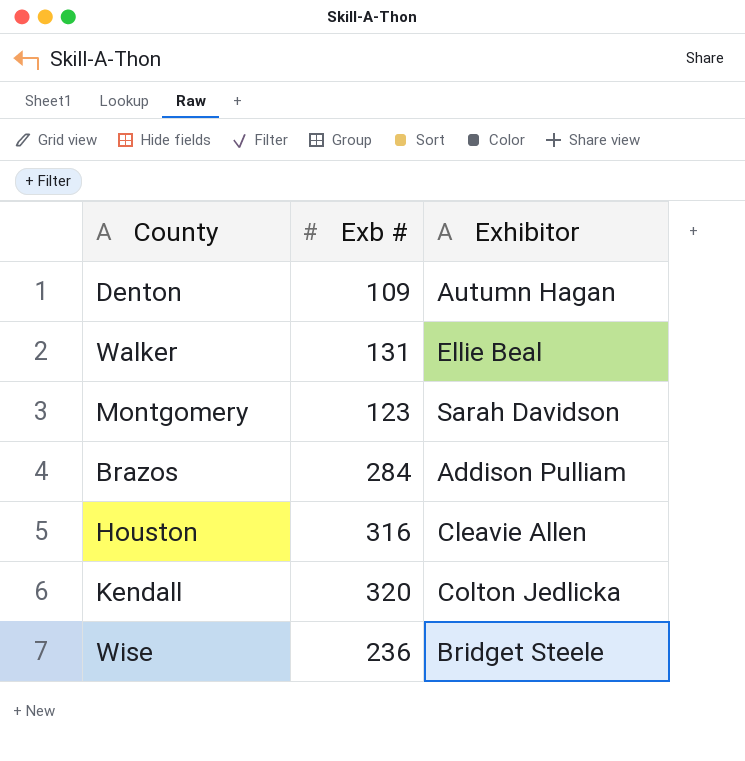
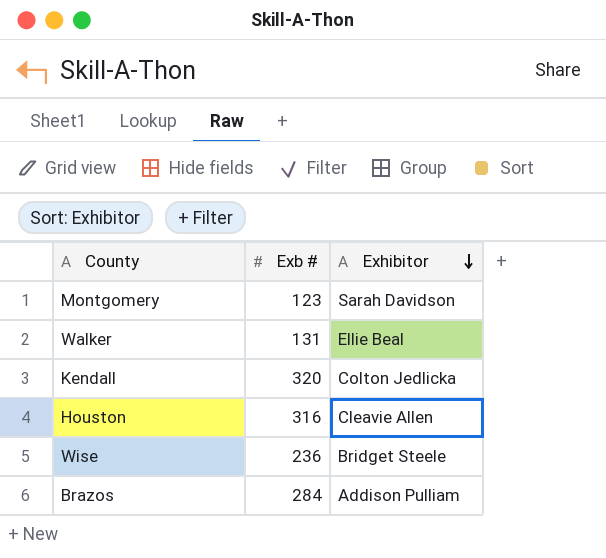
row order: none -> Exhibitor descending
row Denton: 109 | Autumn Hagan -> none

